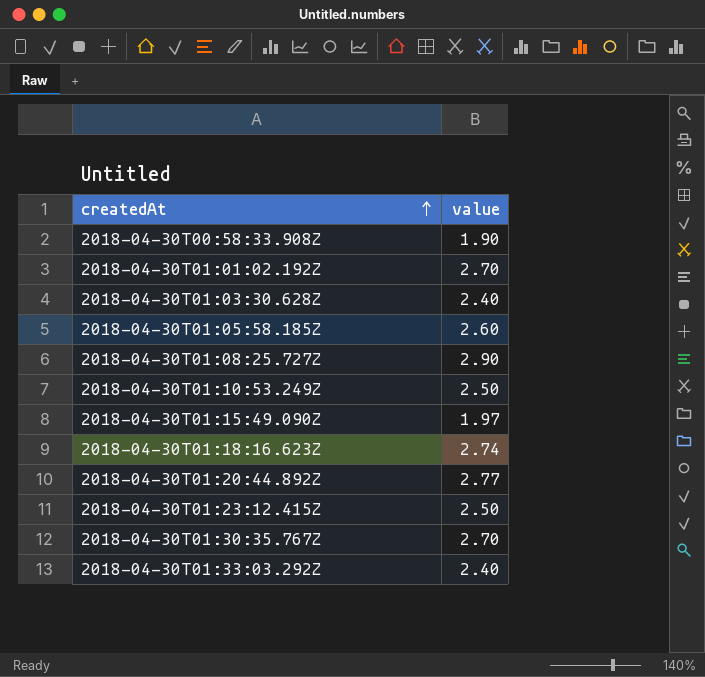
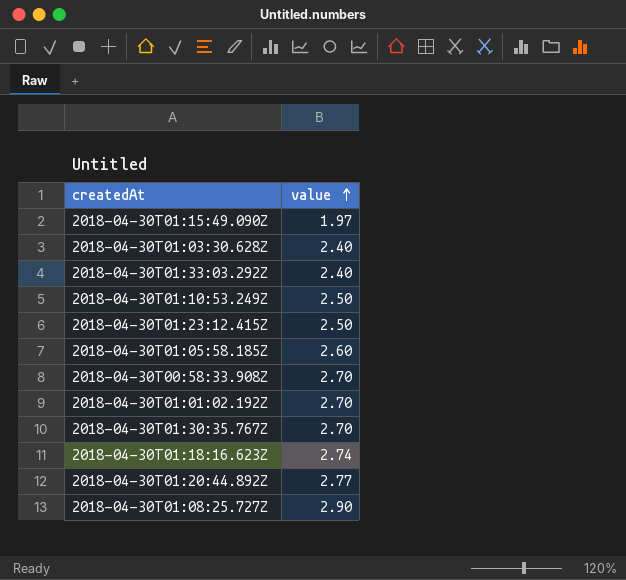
row order: createdAt ascending -> value ascending
2018-04-30T00:58:33.908Z | value: 1.90 -> 2.70

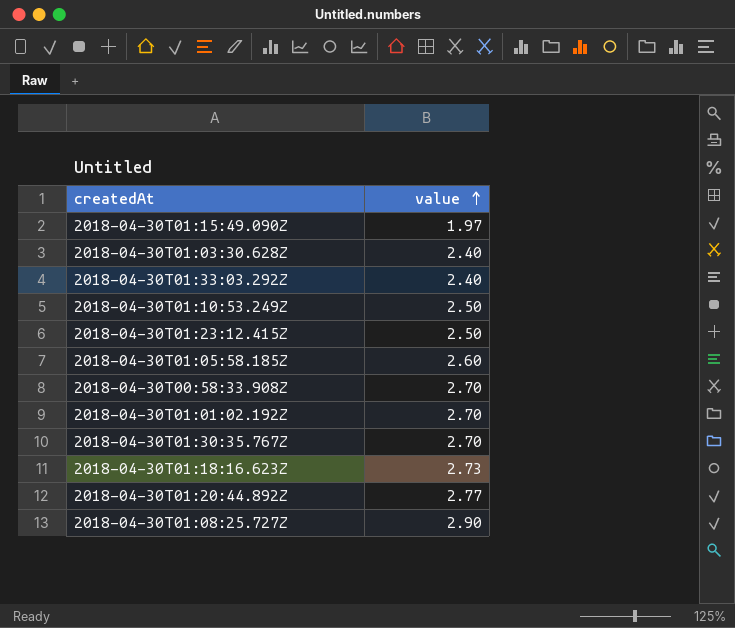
2018-04-30T01:18:16.623Z | value: 2.74 -> 2.73

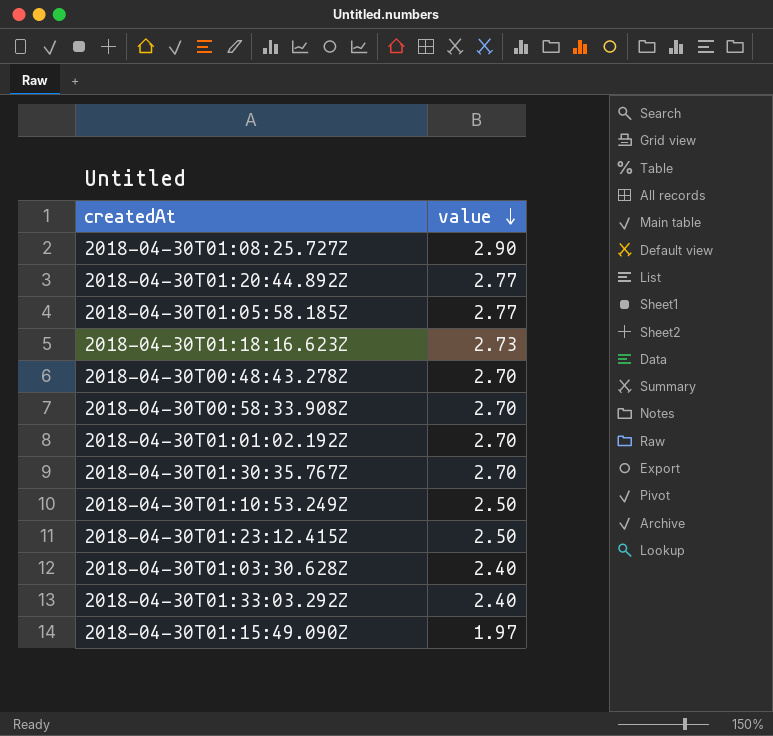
row order: value ascending -> value descending
2018-04-30T01:05:58.185Z | value: 2.60 -> 2.77
row 2018-04-30T00:48:43.278Z: none -> 2.70

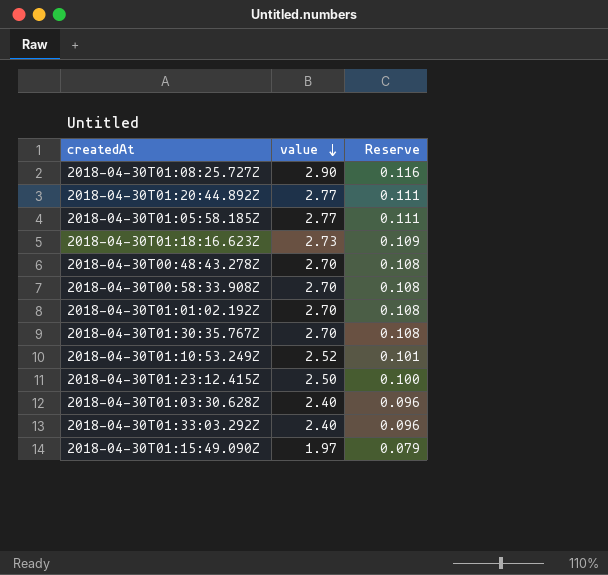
column Reserve | formula: none -> [value] * 0.04
2018-04-30T01:10:53.249Z | value: 2.50 -> 2.52

